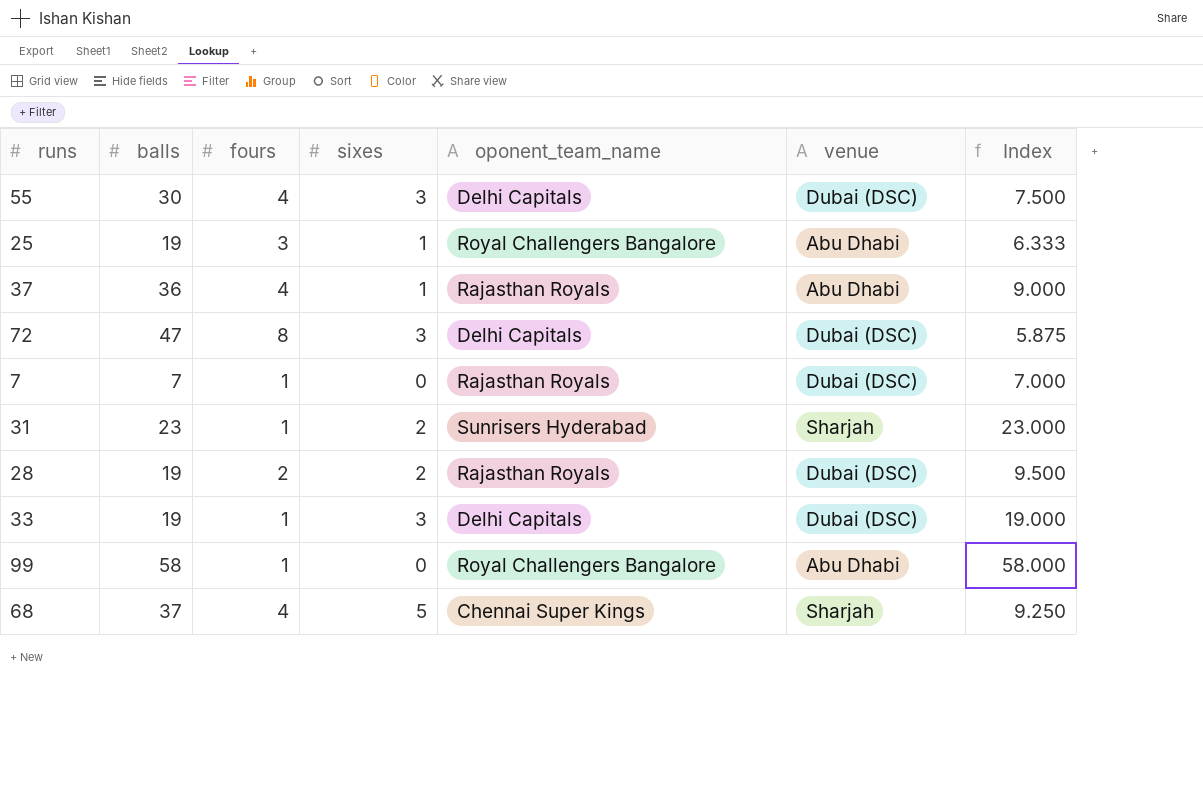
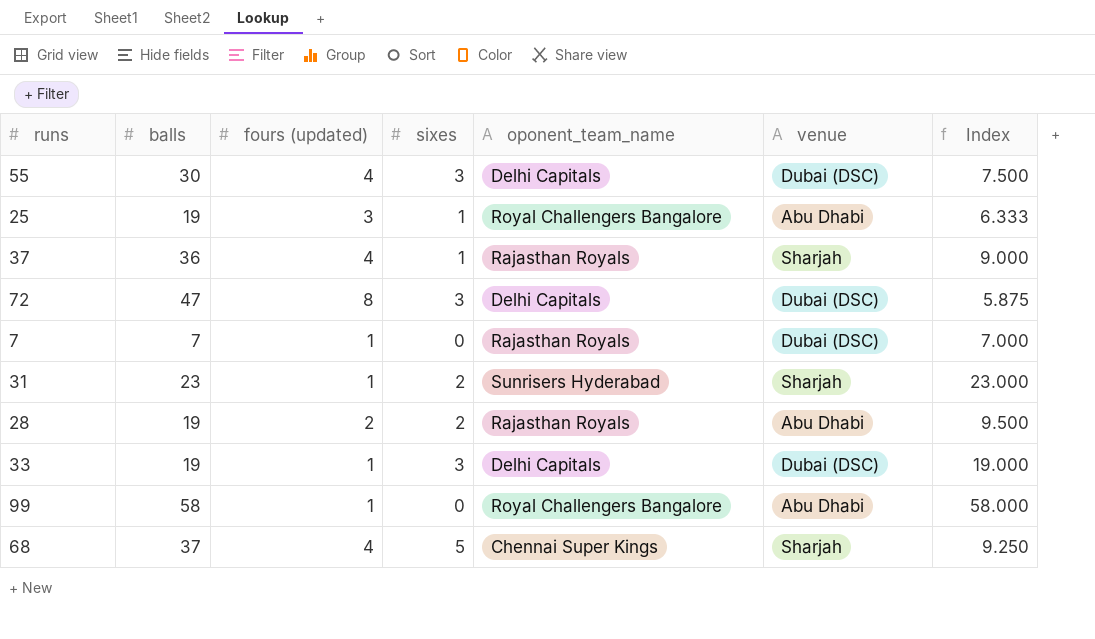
column name: fours -> fours (updated)
37 | venue: Abu Dhabi -> Sharjah
28 | venue: Dubai (DSC) -> Abu Dhabi

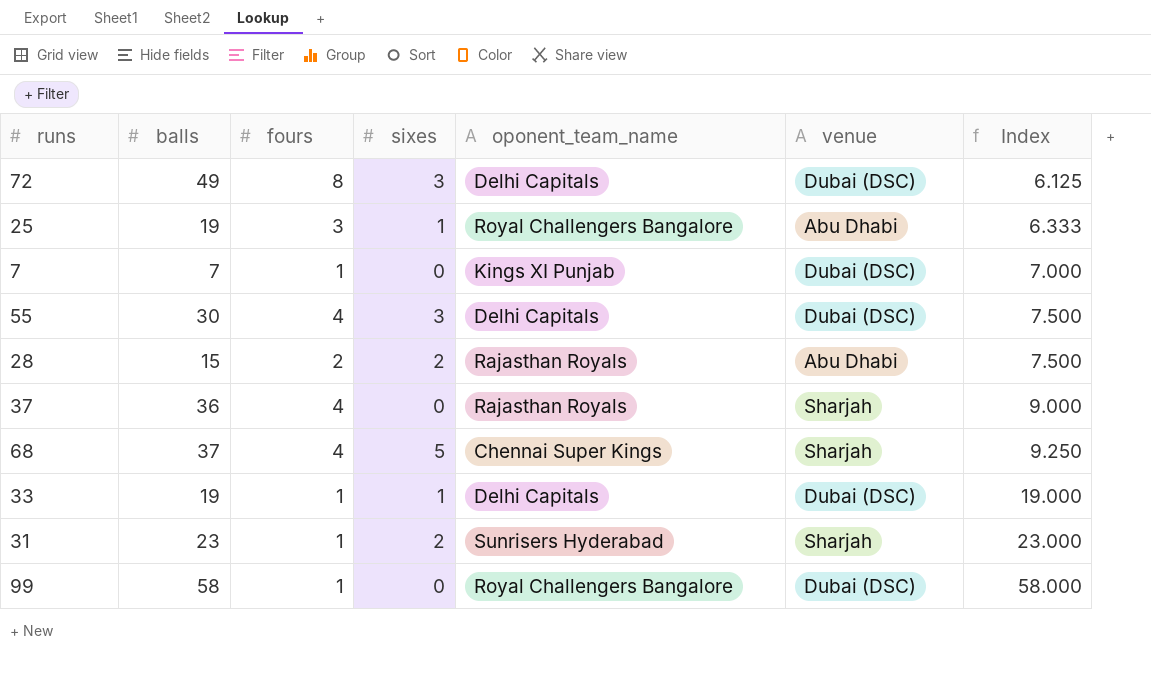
row order: none -> Index ascending
column name: fours (updated) -> fours
72 | balls: 47 -> 49
72 | Index: 5.875 -> 6.125
7 | oponent_team_name: Rajasthan Royals -> Kings XI Punjab
28 | balls: 19 -> 15
28 | Index: 9.500 -> 7.500
37 | sixes: 1 -> 0
33 | sixes: 3 -> 1
99 | venue: Abu Dhabi -> Dubai (DSC)

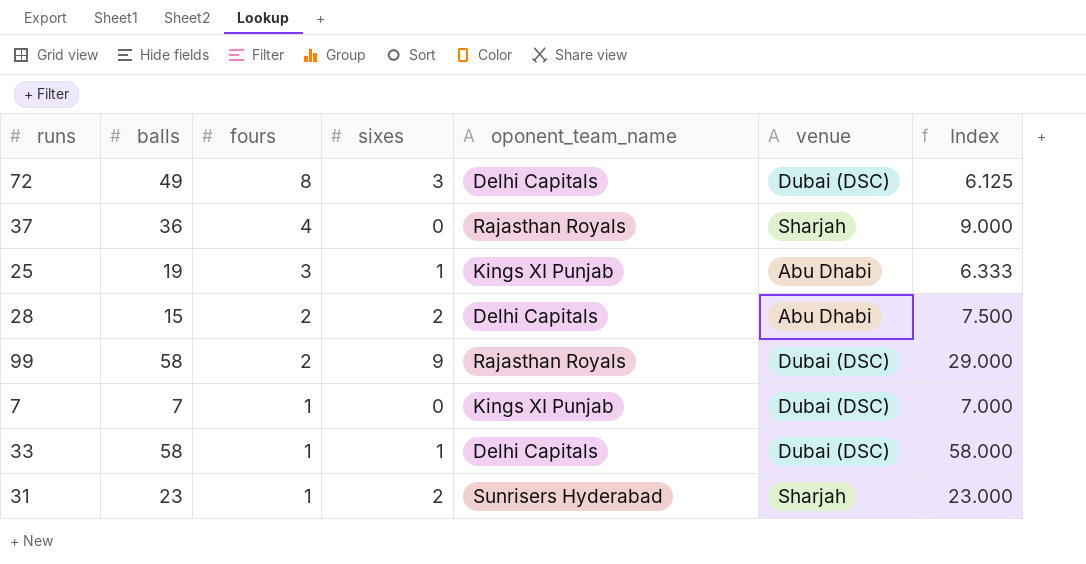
row order: Index ascending -> fours descending
row 55: 30 | 4 | 3 | Delhi Capitals | Dubai (DSC) | 7.500 -> none
row 68: 37 | 4 | 5 | Chennai Super Kings | Sharjah | 9.250 -> none
25 | oponent_team_name: Royal Challengers Bangalore -> Kings XI Punjab
28 | oponent_team_name: Rajasthan Royals -> Delhi Capitals
99 | fours: 1 -> 2
99 | sixes: 0 -> 9
99 | oponent_team_name: Royal Challengers Bangalore -> Rajasthan Royals
99 | Index: 58.000 -> 29.000
33 | balls: 19 -> 58
33 | Index: 19.000 -> 58.000

